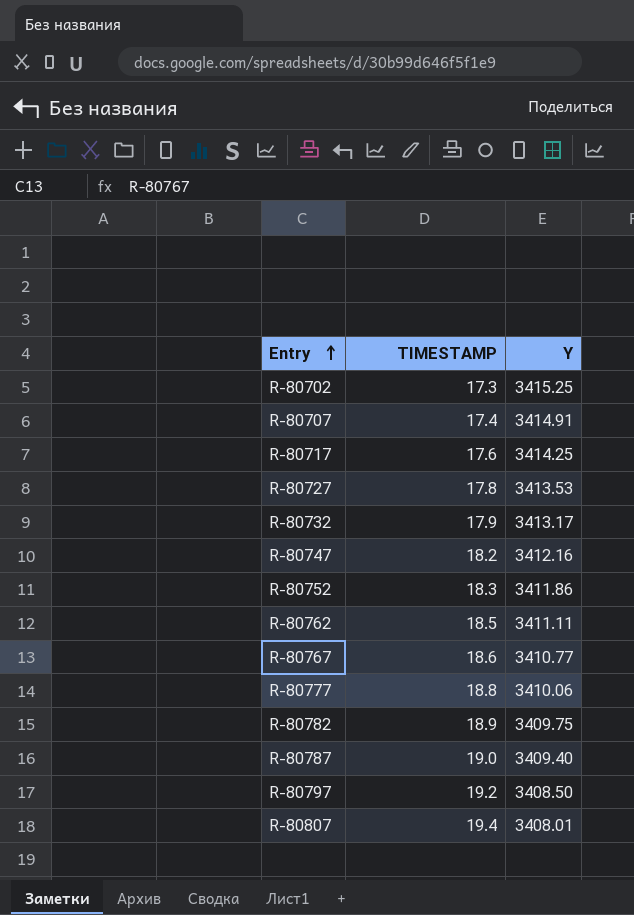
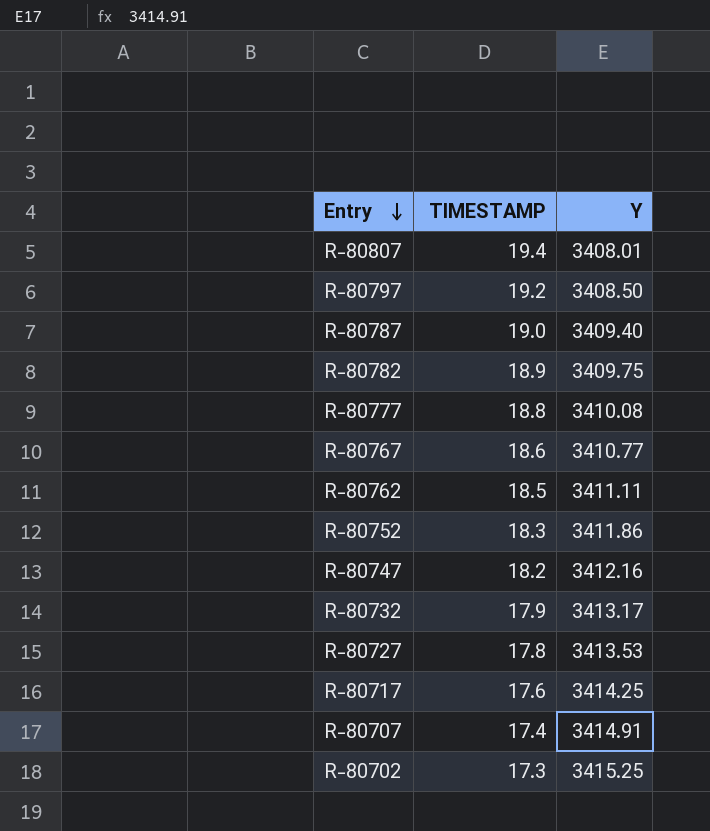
row order: Entry ascending -> Entry descending
R-80777 | Y: 3410.06 -> 3410.08

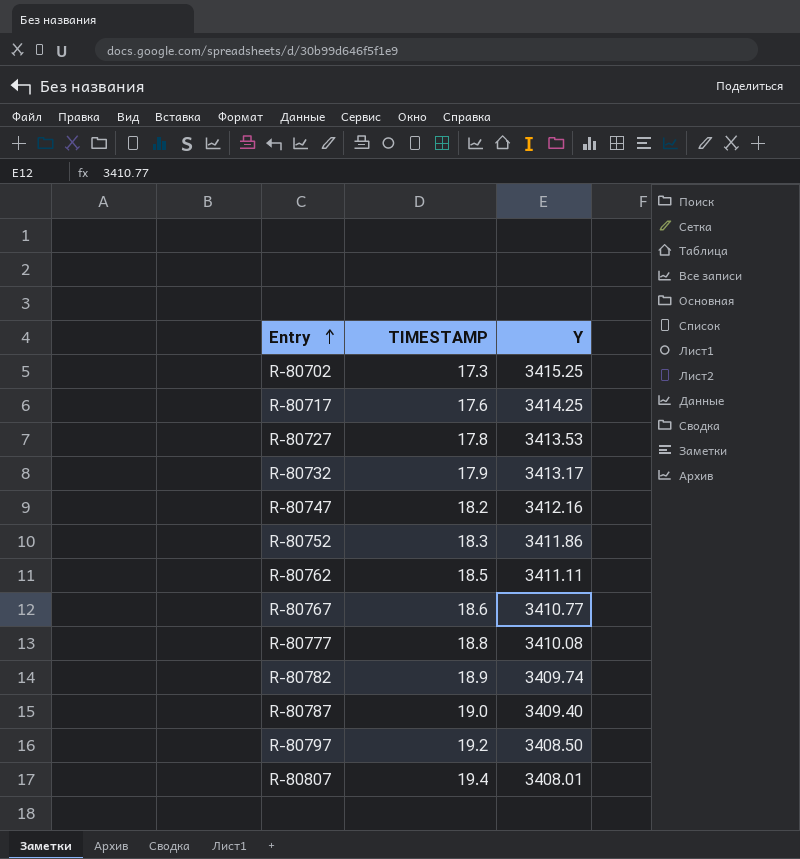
row order: Entry descending -> Entry ascending
row R-80707: 17.4 | 3414.91 -> none
R-80782 | Y: 3409.75 -> 3409.74

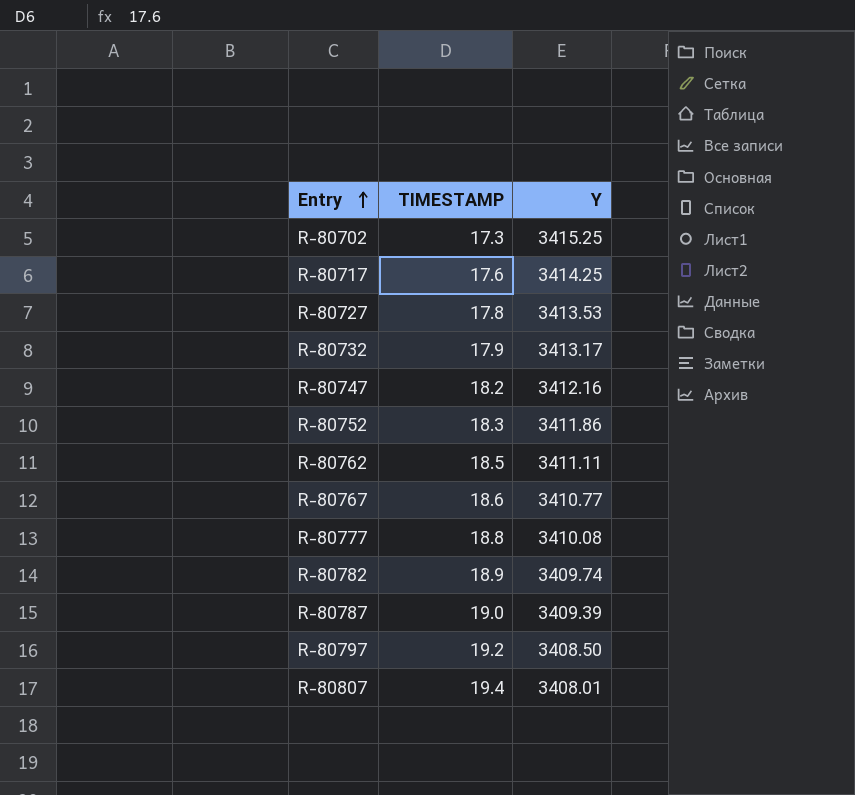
R-80787 | Y: 3409.40 -> 3409.39

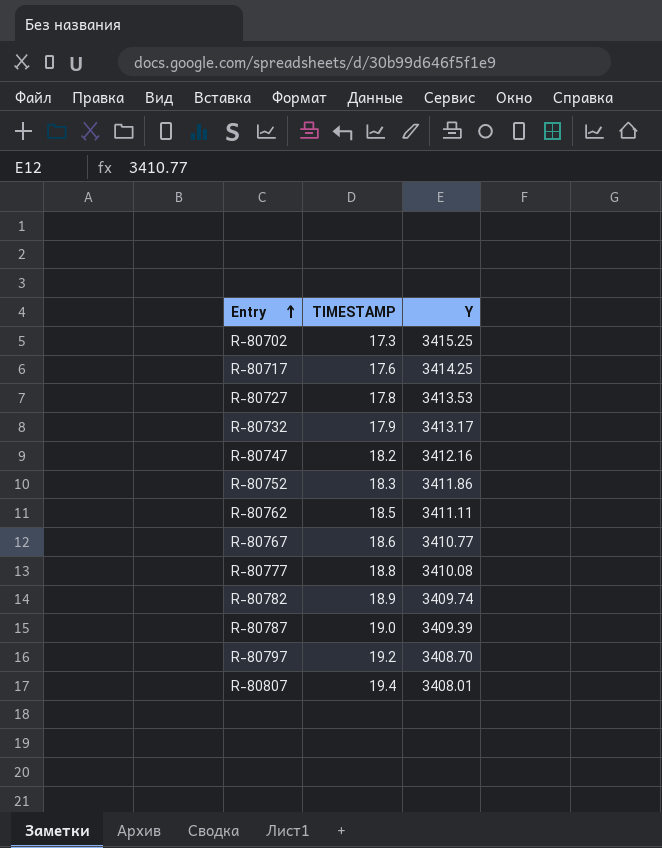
R-80797 | Y: 3408.50 -> 3408.70

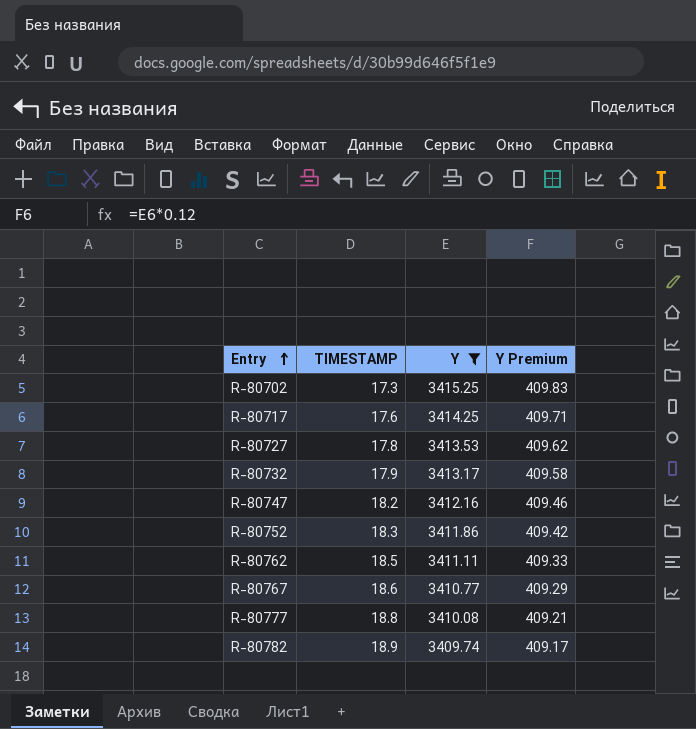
filter: none -> Y >= 3409.74
column Y Premium | formula: none -> [Y] * 0.12

